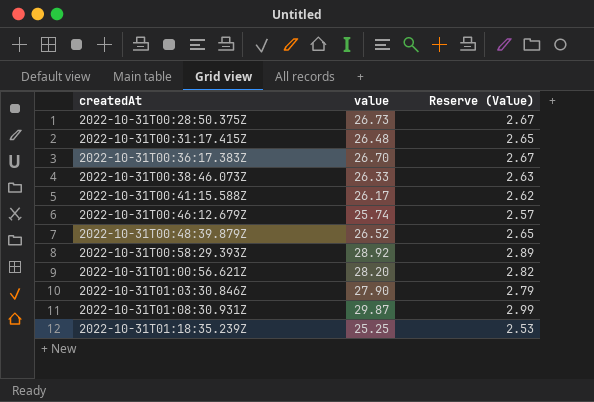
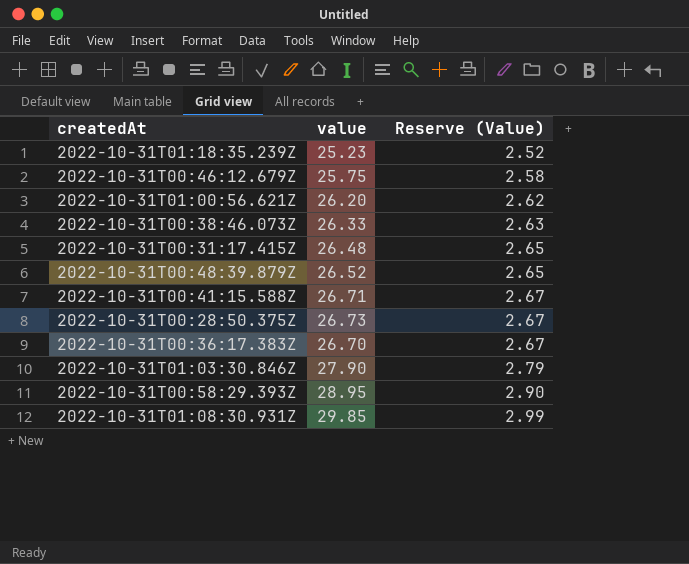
row order: createdAt ascending -> Reserve (Value) ascending
2022-10-31T01:18:35.239Z | value: 25.25 -> 25.23
2022-10-31T01:18:35.239Z | Reserve (Value): 2.53 -> 2.52
2022-10-31T00:46:12.679Z | value: 25.74 -> 25.75
2022-10-31T00:46:12.679Z | Reserve (Value): 2.57 -> 2.58
2022-10-31T01:00:56.621Z | value: 28.20 -> 26.20
2022-10-31T01:00:56.621Z | Reserve (Value): 2.82 -> 2.62
2022-10-31T00:41:15.588Z | value: 26.17 -> 26.71
2022-10-31T00:41:15.588Z | Reserve (Value): 2.62 -> 2.67
2022-10-31T00:58:29.393Z | value: 28.92 -> 28.95
2022-10-31T00:58:29.393Z | Reserve (Value): 2.89 -> 2.90
2022-10-31T01:08:30.931Z | value: 29.87 -> 29.85

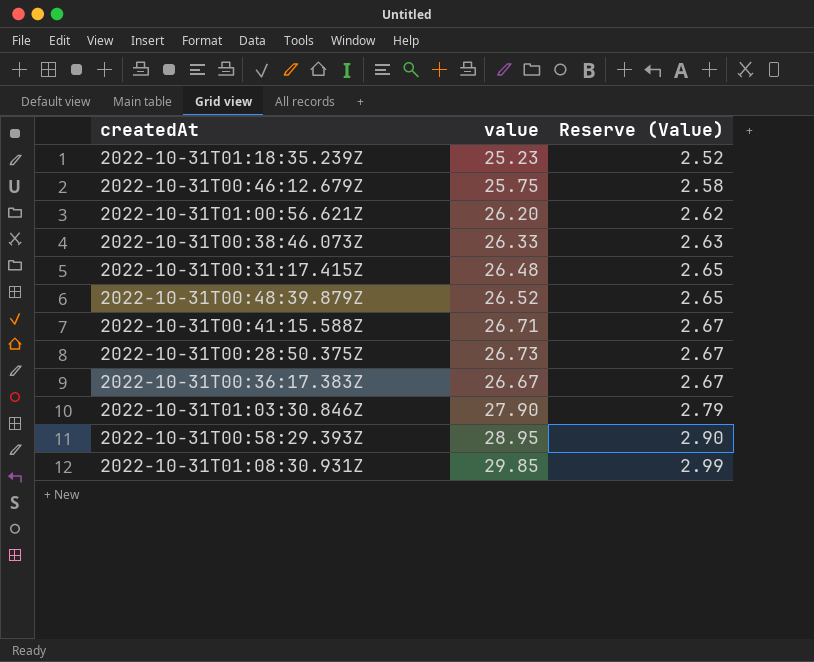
2022-10-31T00:36:17.383Z | value: 26.70 -> 26.67

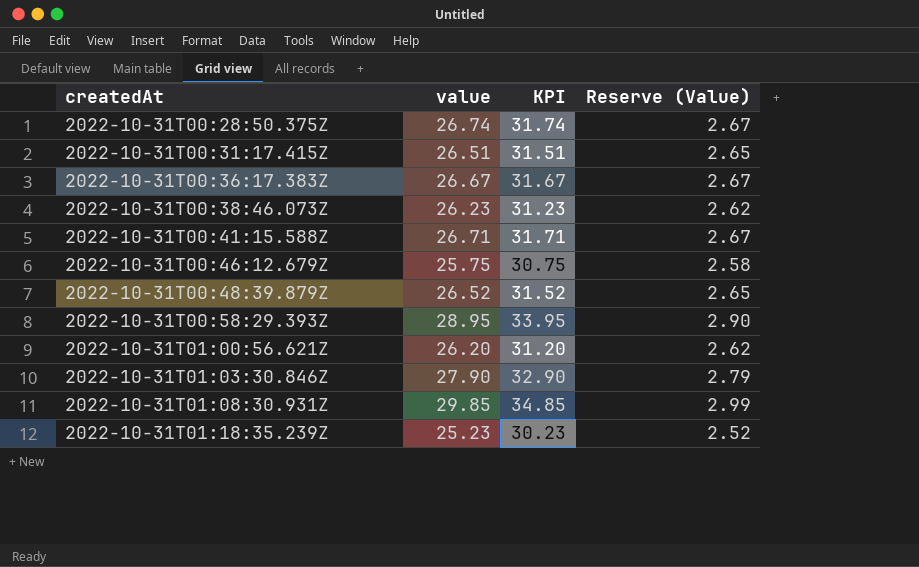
row order: Reserve (Value) ascending -> createdAt ascending
column KPI | formula: none -> [value] + 5
2022-10-31T00:28:50.375Z | value: 26.73 -> 26.74
2022-10-31T00:31:17.415Z | value: 26.48 -> 26.51
2022-10-31T00:38:46.073Z | value: 26.33 -> 26.23
2022-10-31T00:38:46.073Z | Reserve (Value): 2.63 -> 2.62

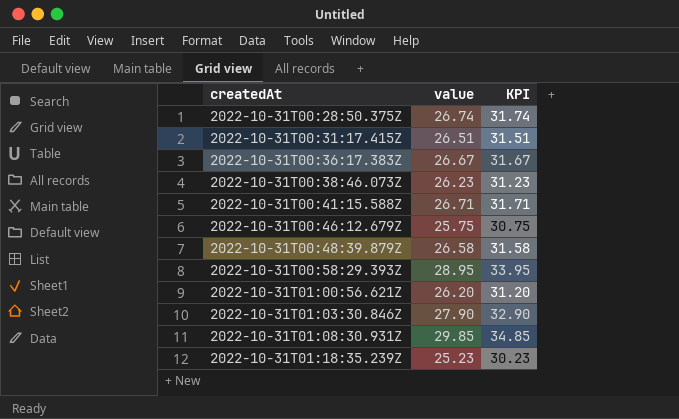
column Reserve (Value) | formula: [value] * 0.1 -> none
2022-10-31T00:48:39.879Z | value: 26.52 -> 26.58
2022-10-31T00:48:39.879Z | KPI: 31.52 -> 31.58

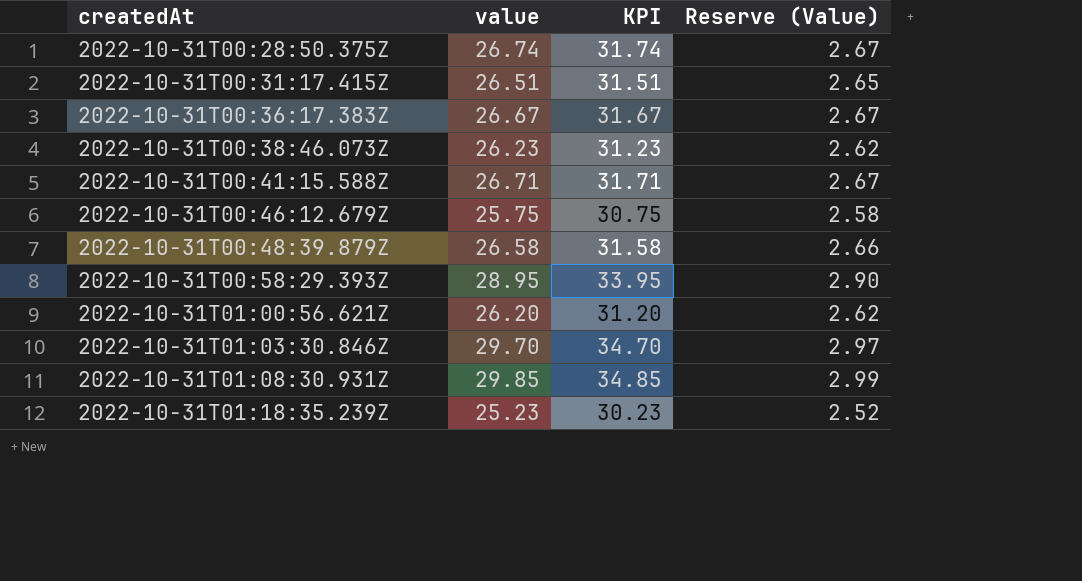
column Reserve (Value) | formula: none -> [value] * 0.1
2022-10-31T01:03:30.846Z | value: 27.90 -> 29.70
2022-10-31T01:03:30.846Z | KPI: 32.90 -> 34.70

